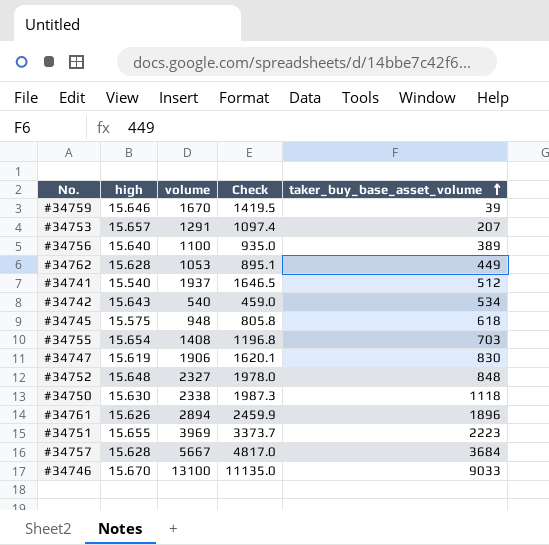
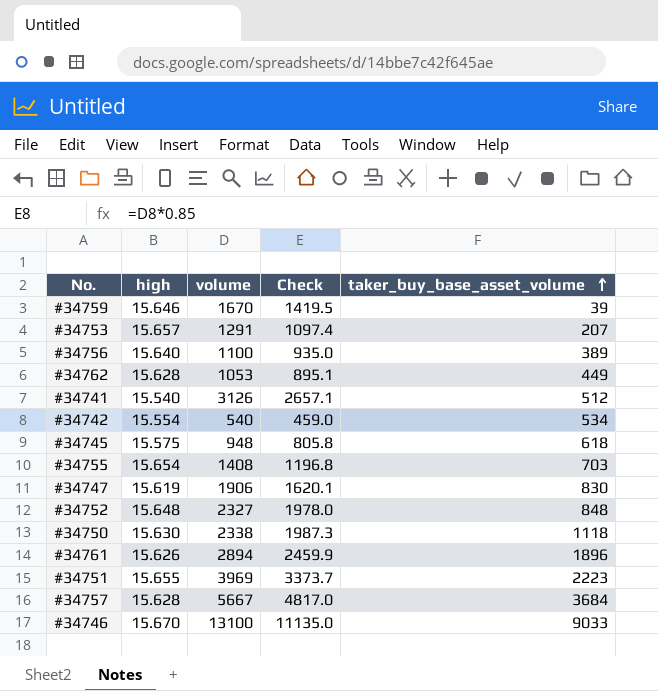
#34741 | volume: 1937 -> 3126
#34741 | Check: 1646.5 -> 2657.1
#34742 | high: 15.643 -> 15.554

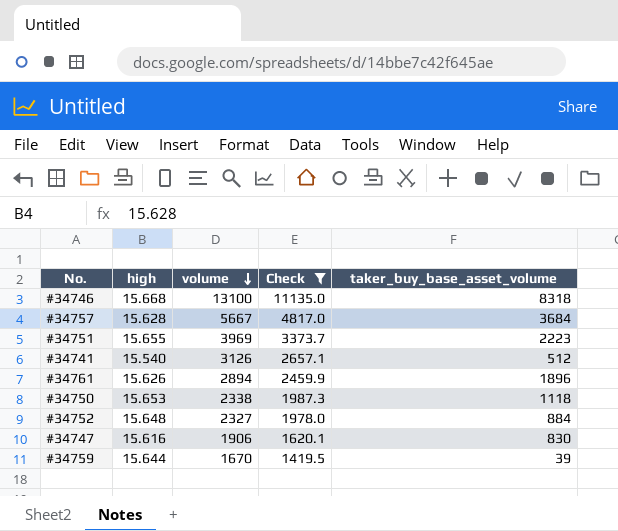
filter: none -> Check >= 1419.5
row order: taker_buy_base_asset_volume ascending -> volume descending
#34746 | high: 15.670 -> 15.668
#34746 | taker_buy_base_asset_volume: 9033 -> 8318
#34750 | high: 15.630 -> 15.653
#34752 | taker_buy_base_asset_volume: 848 -> 884
#34747 | high: 15.619 -> 15.616
#34759 | high: 15.646 -> 15.644

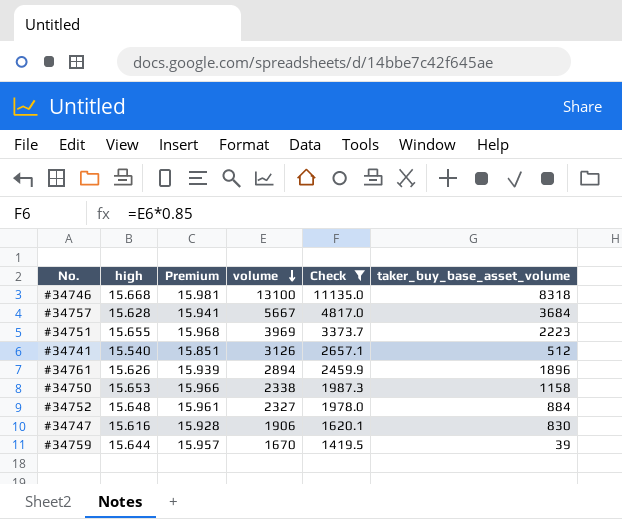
column Premium | formula: none -> [high] * 1.02
#34750 | taker_buy_base_asset_volume: 1118 -> 1158

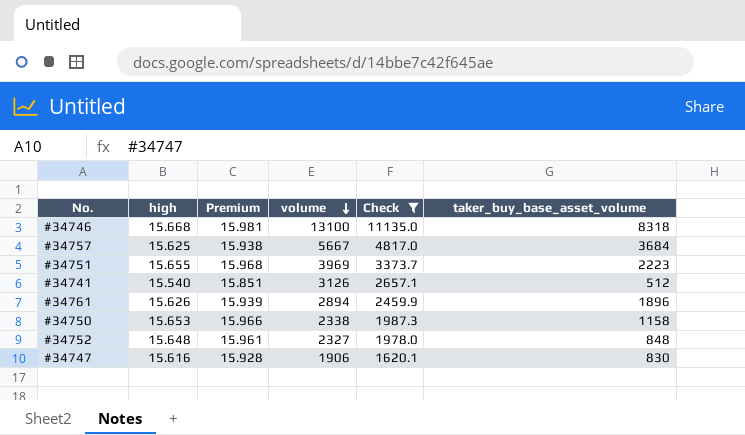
row #34759: 15.644 | 15.957 | 1670 | 1419.5 | 39 -> none
#34757 | high: 15.628 -> 15.625
#34757 | Premium: 15.941 -> 15.938
#34752 | taker_buy_base_asset_volume: 884 -> 848

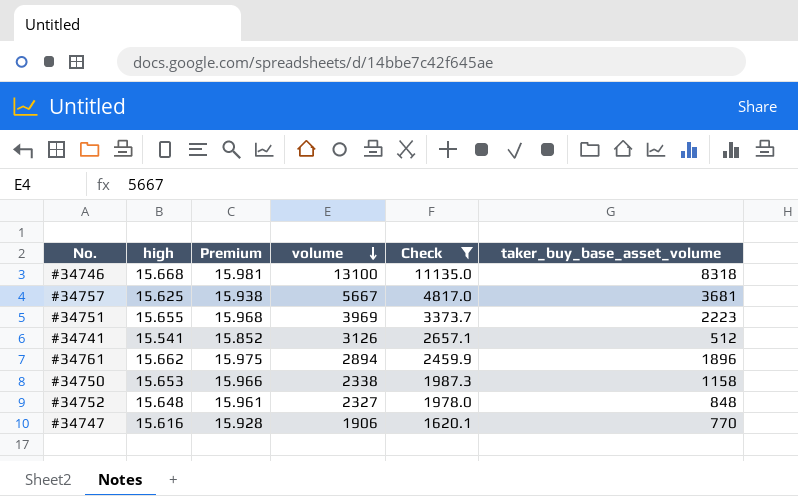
#34757 | taker_buy_base_asset_volume: 3684 -> 3681
#34741 | high: 15.540 -> 15.541
#34741 | Premium: 15.851 -> 15.852
#34761 | high: 15.626 -> 15.662
#34761 | Premium: 15.939 -> 15.975
#34747 | taker_buy_base_asset_volume: 830 -> 770

